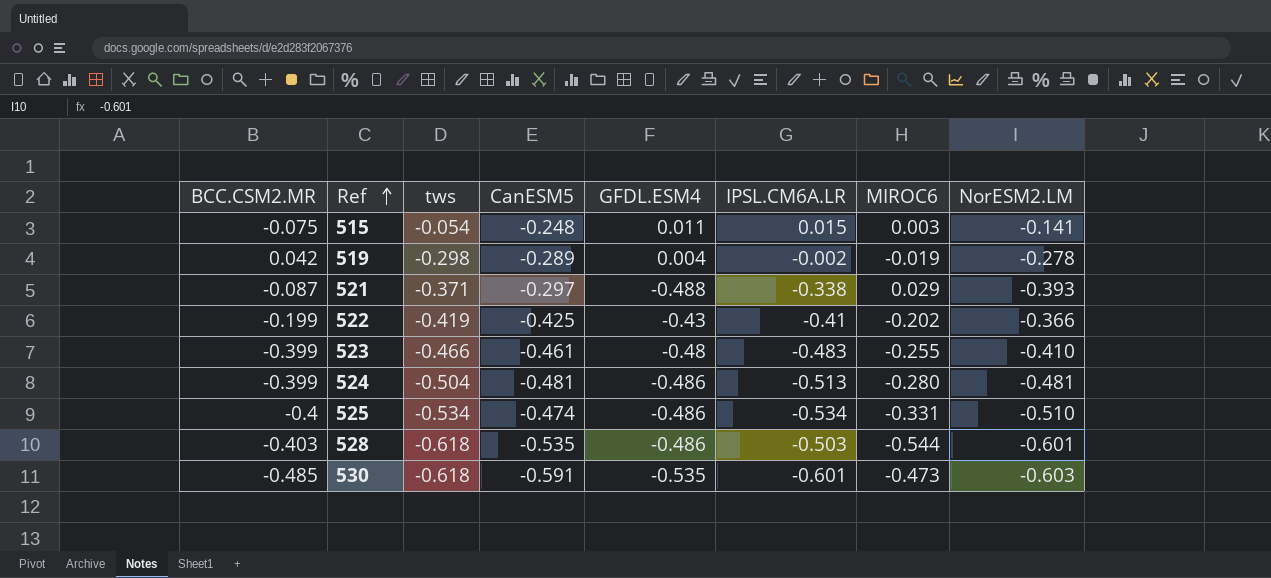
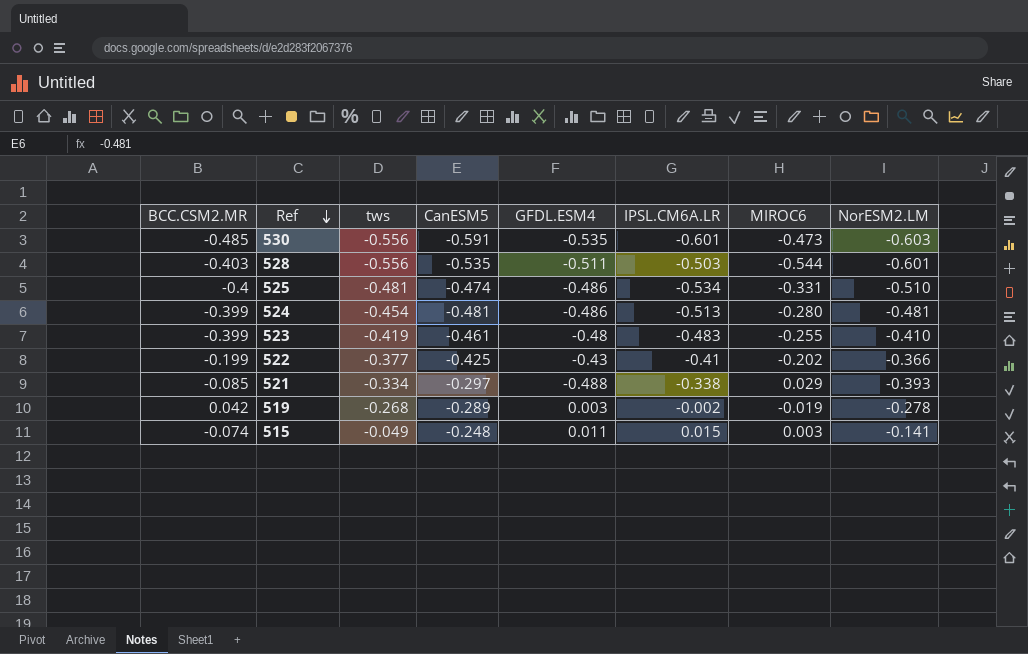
row order: Ref ascending -> Ref descending
530 | tws: -0.618 -> -0.556
528 | tws: -0.618 -> -0.556
528 | GFDL.ESM4: -0.486 -> -0.511
525 | tws: -0.534 -> -0.481
524 | tws: -0.504 -> -0.454
523 | tws: -0.466 -> -0.419
522 | tws: -0.419 -> -0.377
521 | BCC.CSM2.MR: -0.087 -> -0.085
521 | tws: -0.371 -> -0.334
519 | tws: -0.298 -> -0.268
519 | GFDL.ESM4: 0.004 -> 0.003
515 | BCC.CSM2.MR: -0.075 -> -0.074
515 | tws: -0.054 -> -0.049

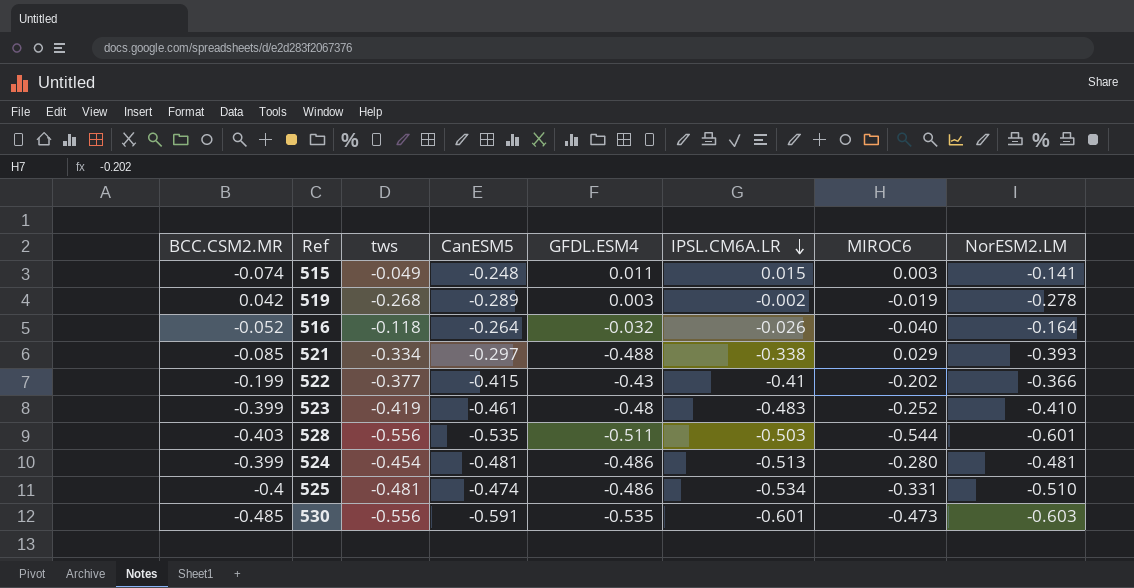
row order: Ref descending -> IPSL.CM6A.LR descending
row 516: none -> -0.052 | -0.118 | -0.264 | -0.032 | -0.026 | -0.040 | -0.164
522 | CanESM5: -0.425 -> -0.415
523 | MIROC6: -0.255 -> -0.252

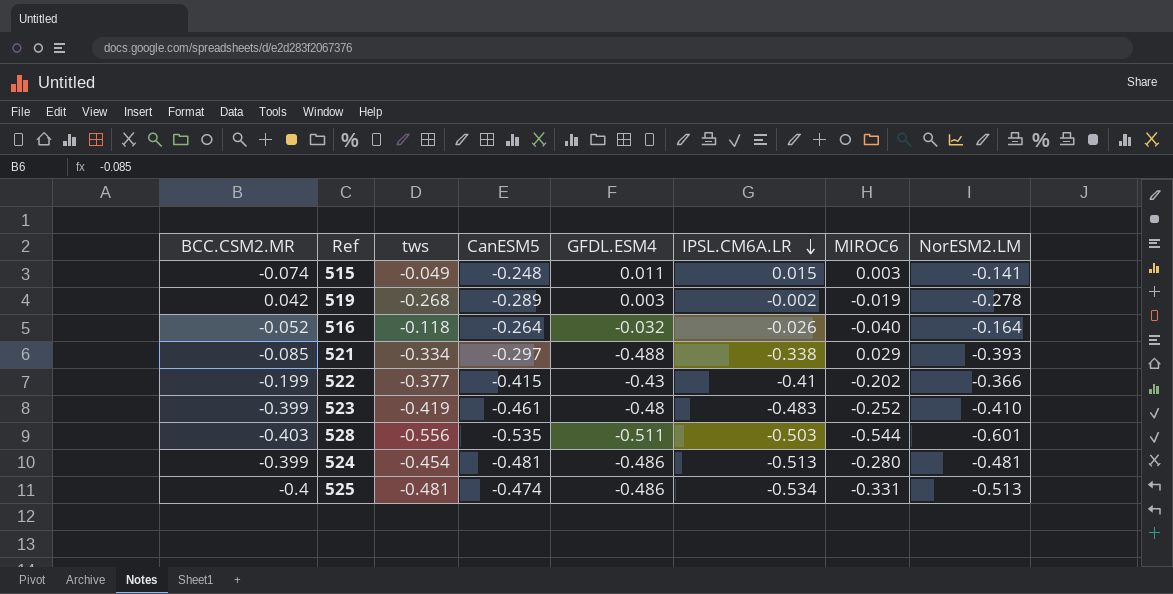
row 530: -0.485 | -0.556 | -0.591 | -0.535 | -0.601 | -0.473 | -0.603 -> none
525 | NorESM2.LM: -0.510 -> -0.513

